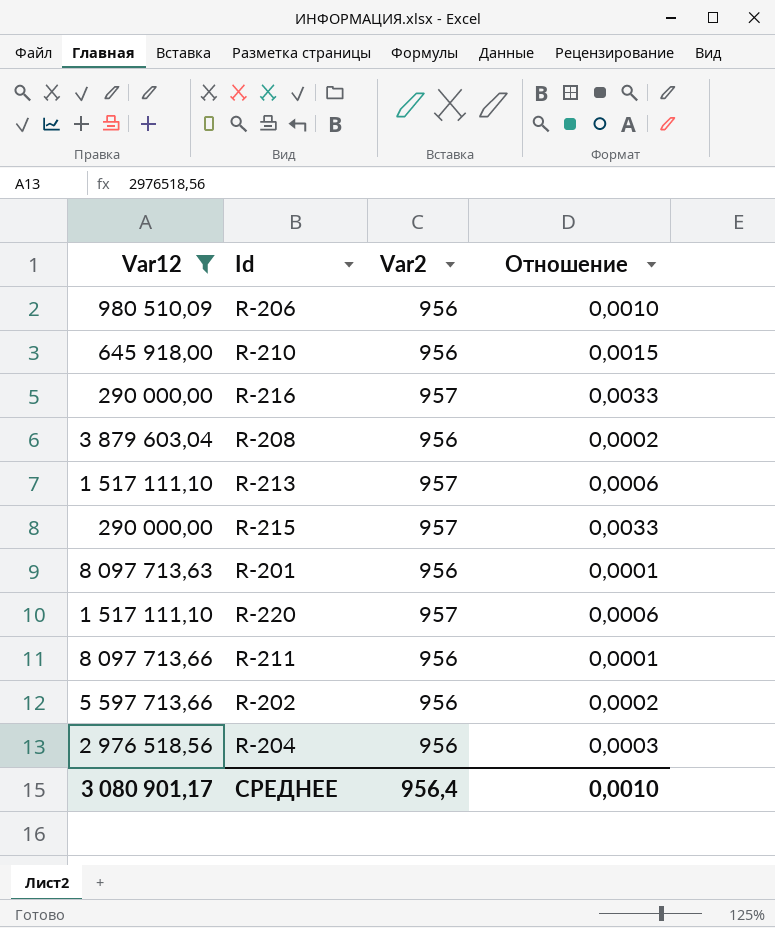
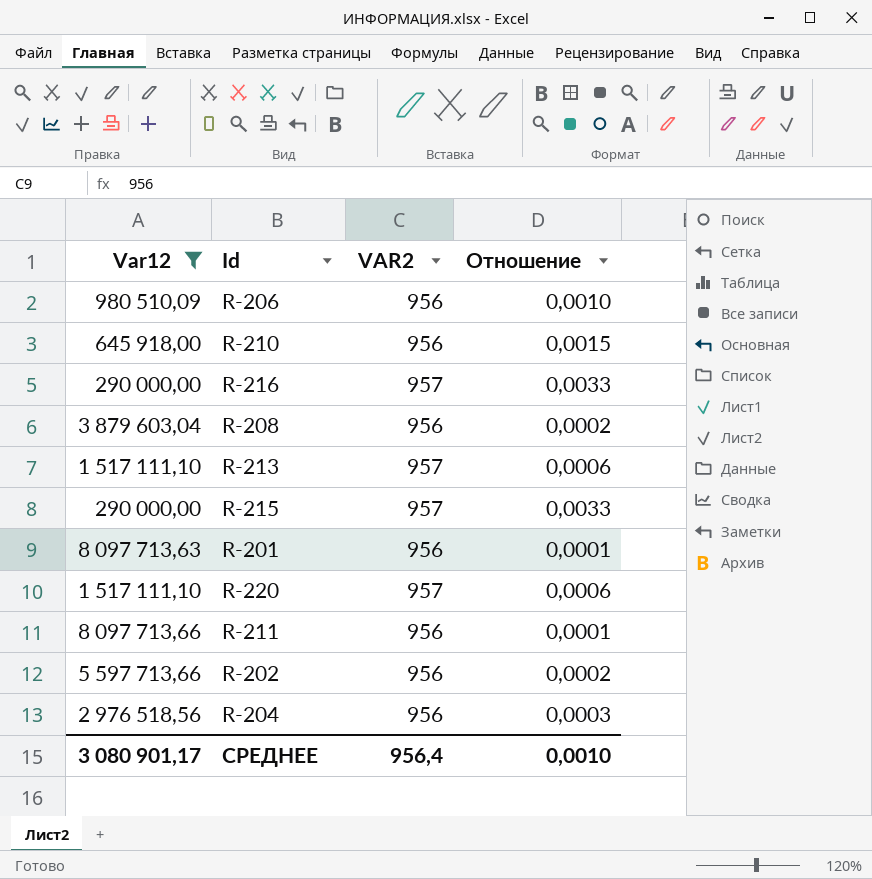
column name: Var2 -> VAR2

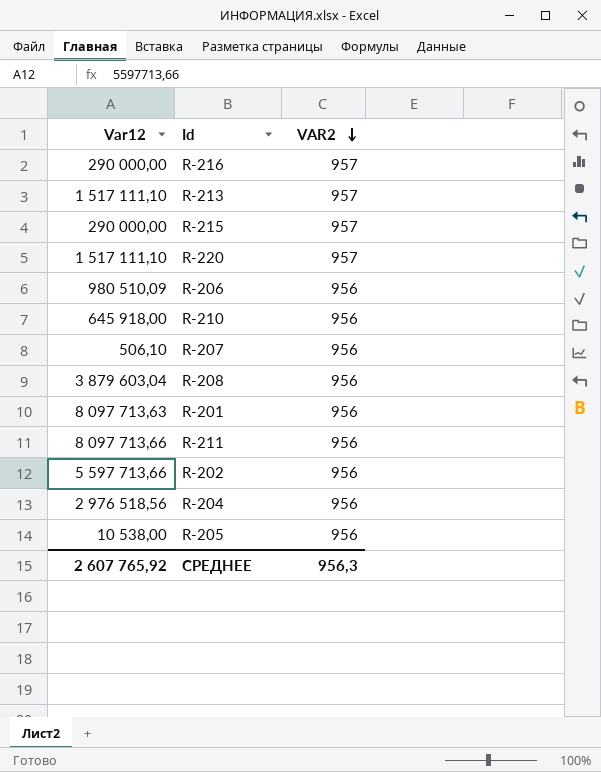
filter: Var12 >= 290 000,00 -> none
row order: none -> VAR2 descending
column Отношение | formula: [VAR2] / [Var12] -> none
СРЕДНЕЕ | Var12: 3 080 901,17 -> 2 607 765,92
СРЕДНЕЕ | VAR2: 956,4 -> 956,3

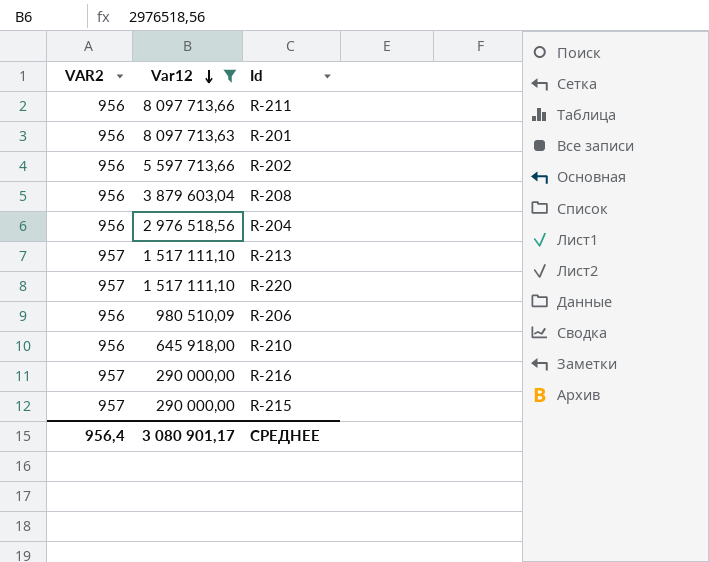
filter: none -> Var12 >= 290 000,00
row order: VAR2 descending -> Var12 descending
column VAR2 | position: 3 -> 1
СРЕДНЕЕ | VAR2: 956,3 -> 956,4
СРЕДНЕЕ | Var12: 2 607 765,92 -> 3 080 901,17

